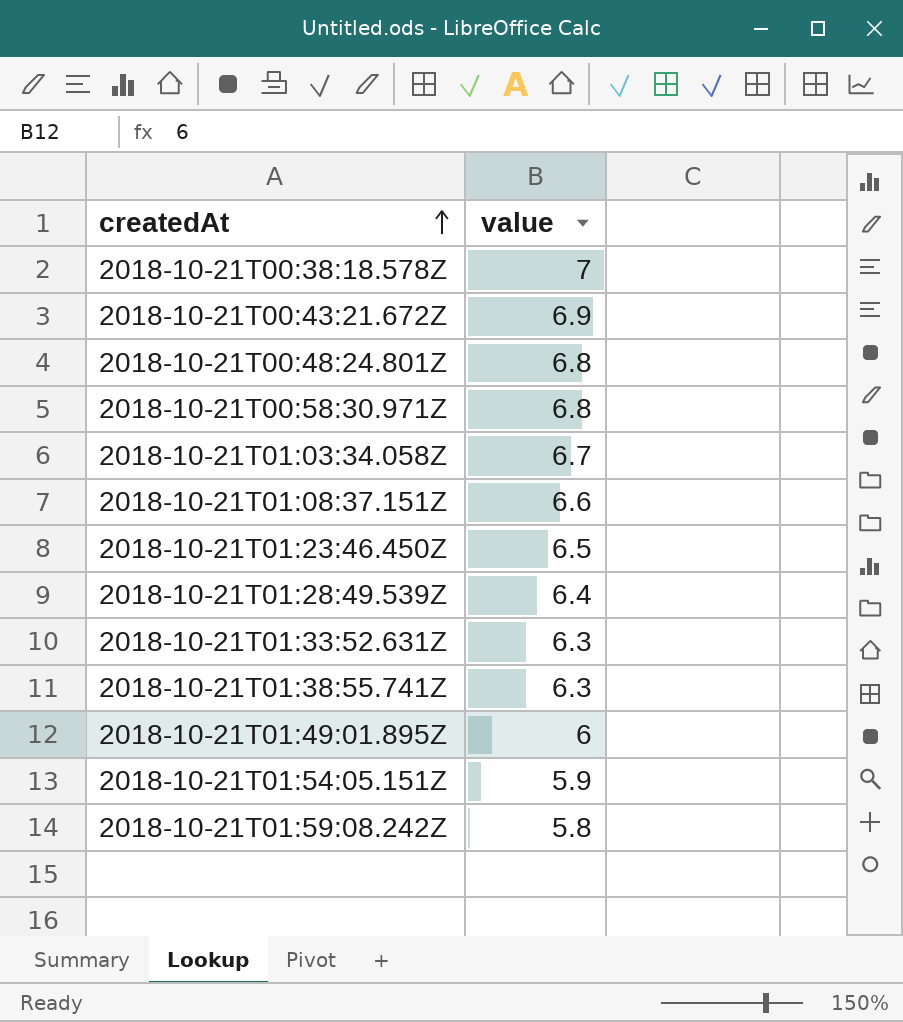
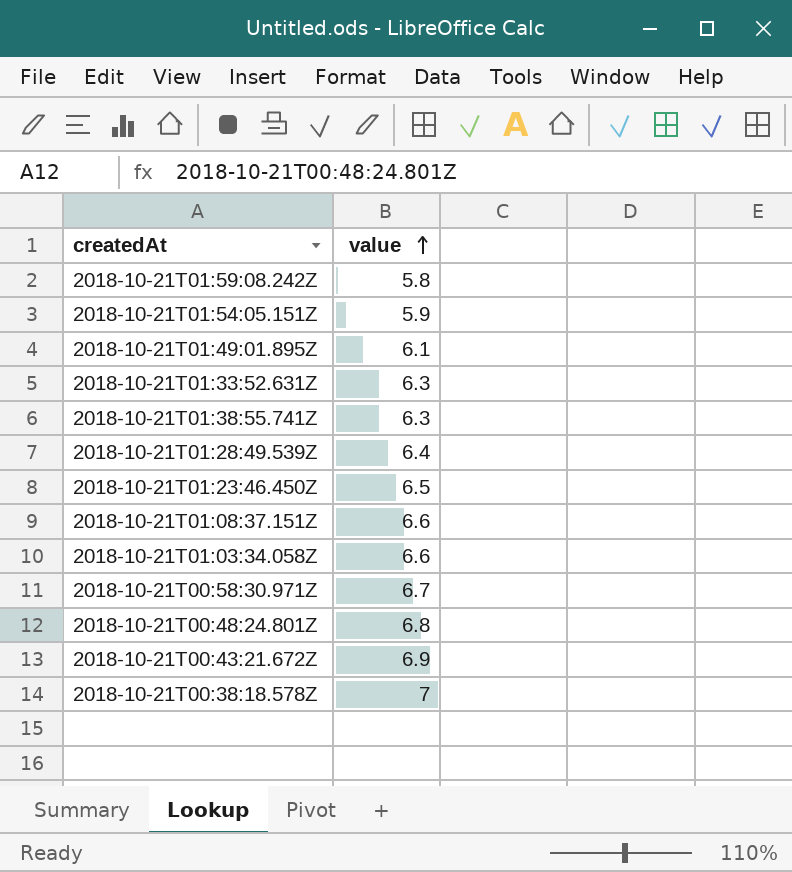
row order: createdAt ascending -> value ascending
2018-10-21T01:49:01.895Z | value: 6 -> 6.1
2018-10-21T01:03:34.058Z | value: 6.7 -> 6.6
2018-10-21T00:58:30.971Z | value: 6.8 -> 6.7

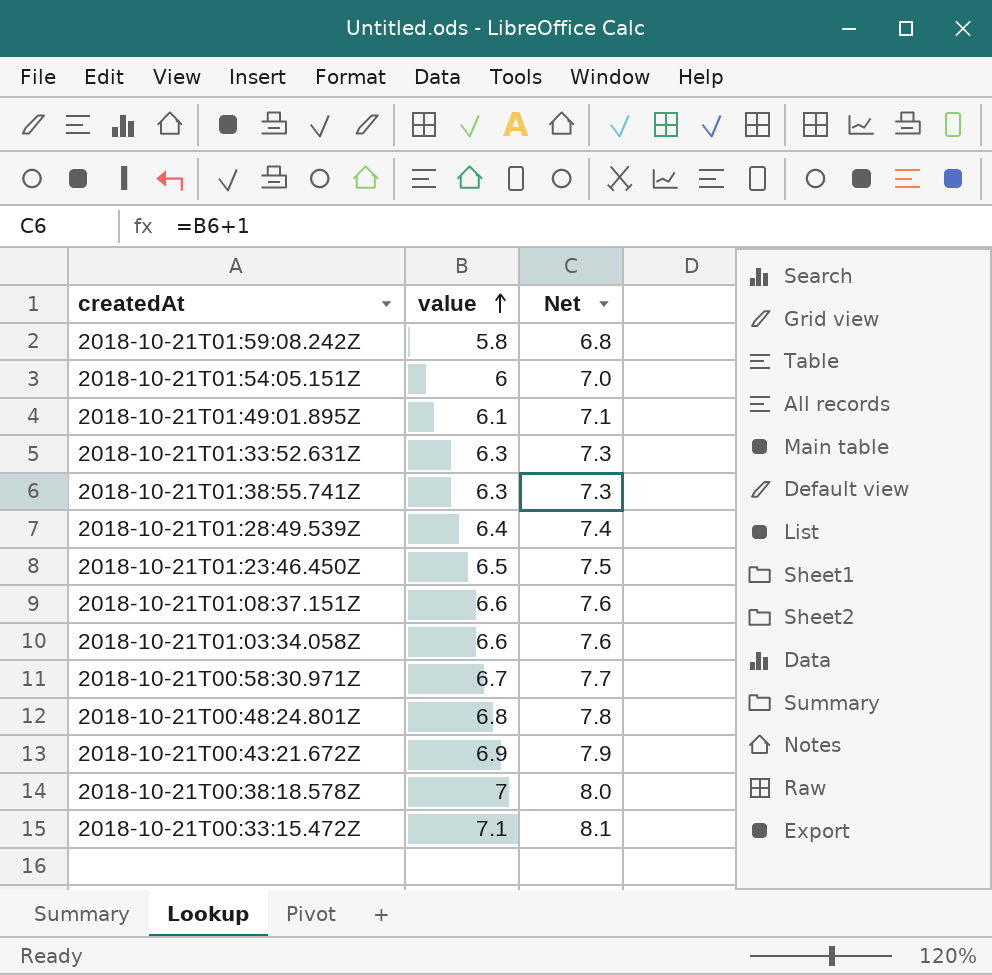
column Net | formula: none -> [value] + 1
2018-10-21T01:54:05.151Z | value: 5.9 -> 6
row 2018-10-21T00:33:15.472Z: none -> 7.1 | 8.1

